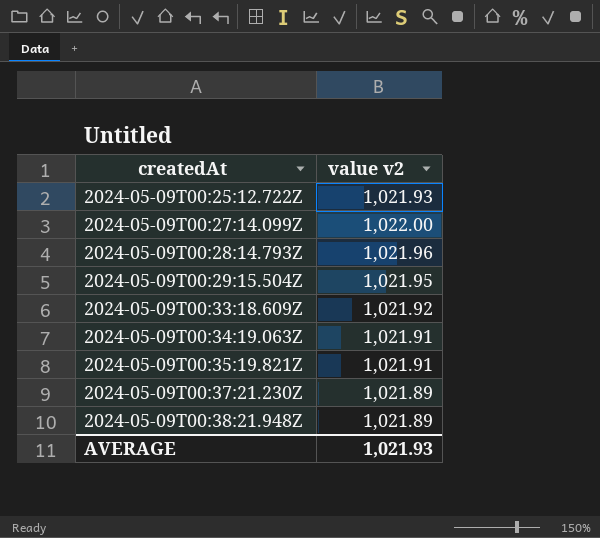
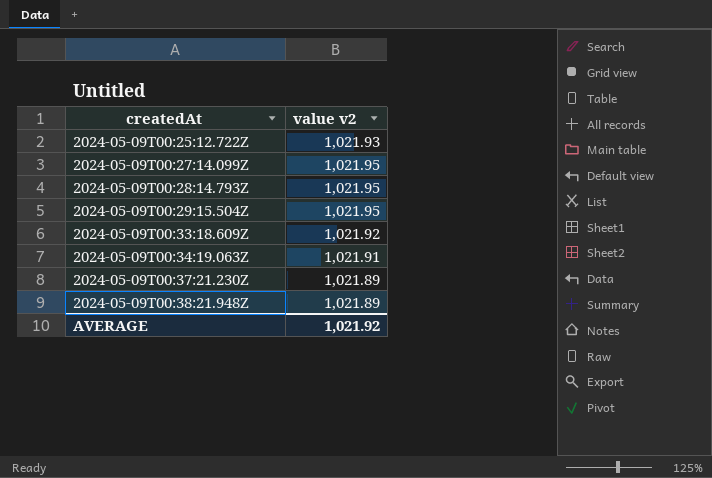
row 2024-05-09T00:35:19.821Z: 1,021.91 -> none
2024-05-09T00:27:14.099Z | value v2: 1,022.00 -> 1,021.95
2024-05-09T00:28:14.793Z | value v2: 1,021.96 -> 1,021.95
AVERAGE | value v2: 1,021.93 -> 1,021.92

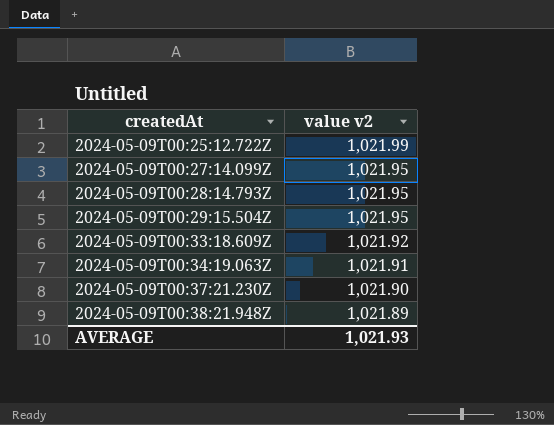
2024-05-09T00:25:12.722Z | value v2: 1,021.93 -> 1,021.99
2024-05-09T00:37:21.230Z | value v2: 1,021.89 -> 1,021.90
AVERAGE | value v2: 1,021.92 -> 1,021.93

